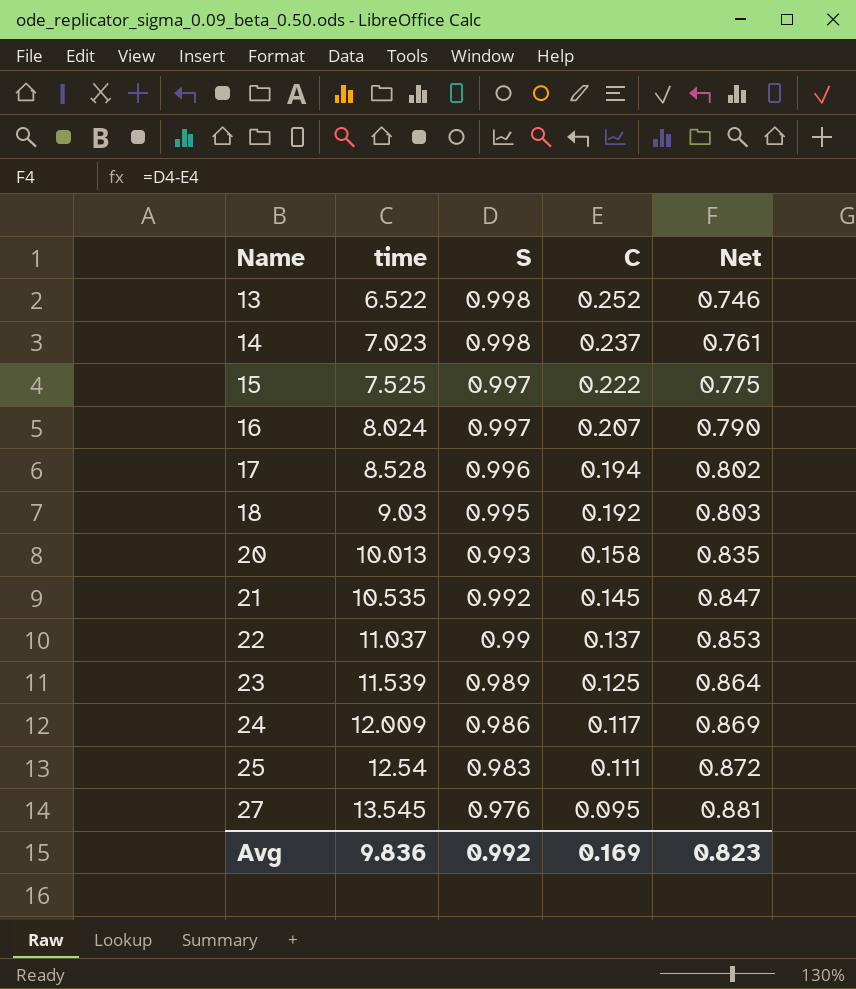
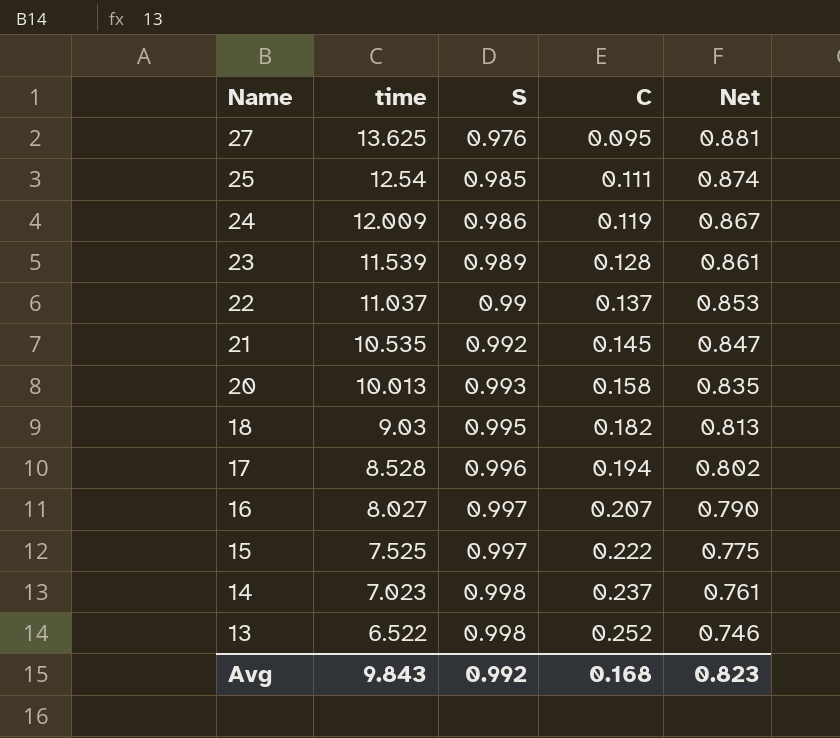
row order: Name ascending -> Name descending
27 | time: 13.545 -> 13.625
25 | S: 0.983 -> 0.985
25 | Net: 0.872 -> 0.874
24 | C: 0.117 -> 0.119
24 | Net: 0.869 -> 0.867
23 | C: 0.125 -> 0.128
23 | Net: 0.864 -> 0.861
18 | C: 0.192 -> 0.182
18 | Net: 0.803 -> 0.813
16 | time: 8.024 -> 8.027
Avg | time: 9.836 -> 9.843
Avg | C: 0.169 -> 0.168

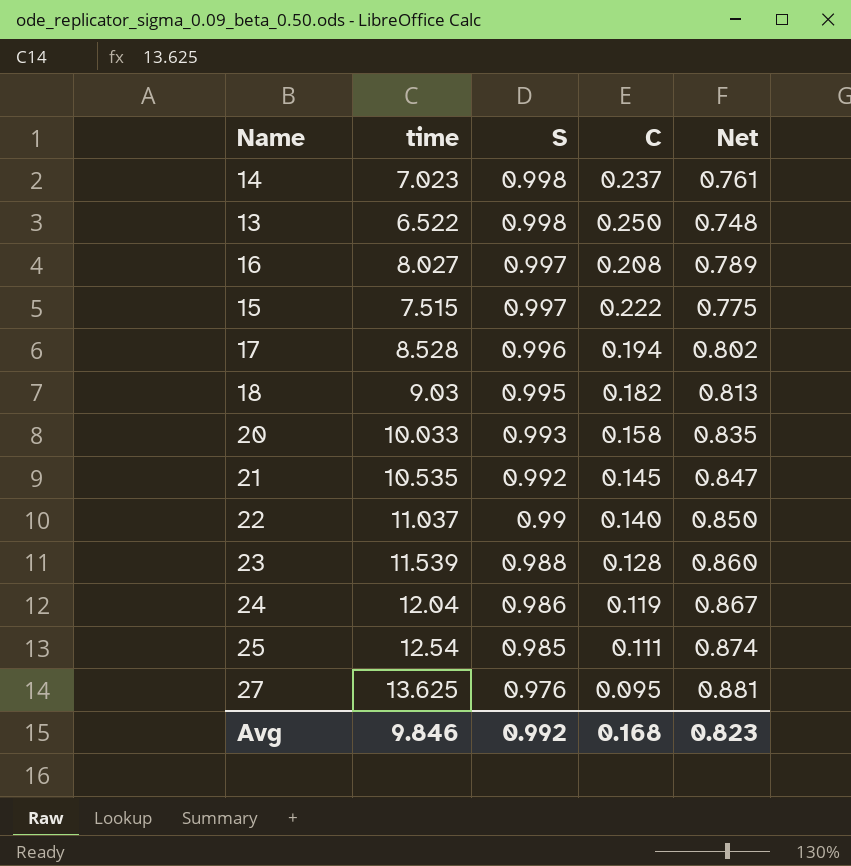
row order: Name descending -> S descending
13 | C: 0.252 -> 0.250
13 | Net: 0.746 -> 0.748
16 | C: 0.207 -> 0.208
16 | Net: 0.790 -> 0.789
15 | time: 7.525 -> 7.515
20 | time: 10.013 -> 10.033
22 | C: 0.137 -> 0.140
22 | Net: 0.853 -> 0.850
23 | S: 0.989 -> 0.988
23 | Net: 0.861 -> 0.860
24 | time: 12.009 -> 12.04
Avg | time: 9.843 -> 9.846

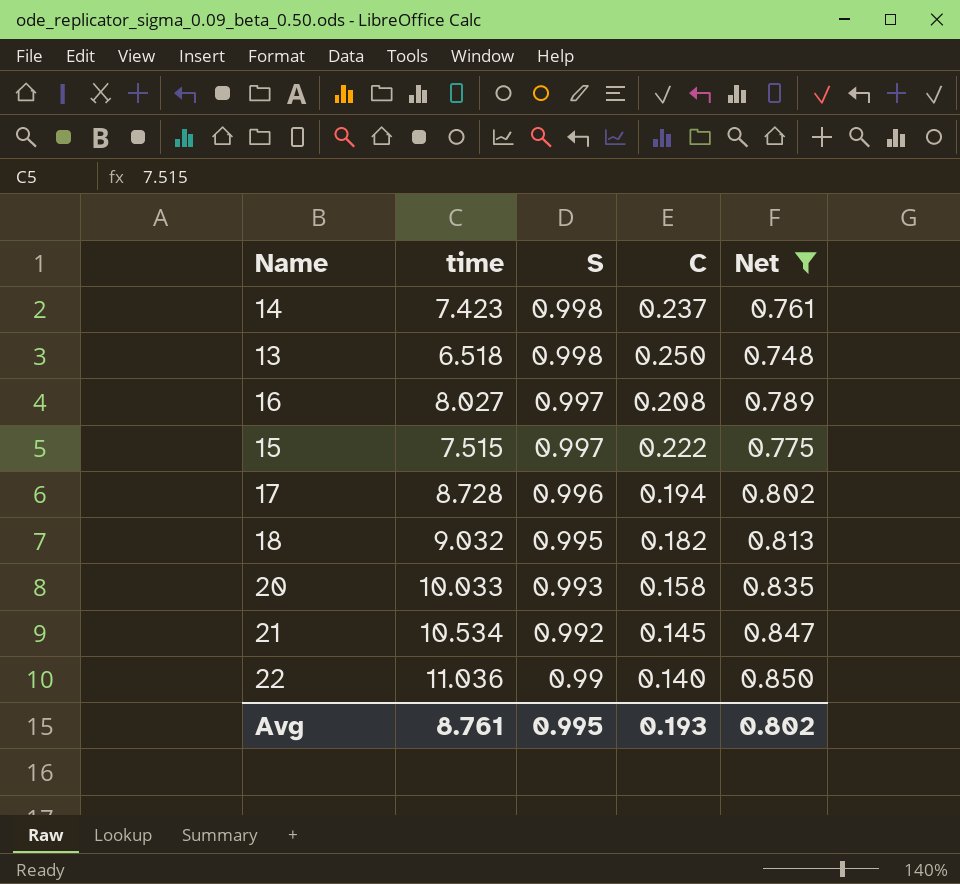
filter: none -> Net <= 0.850
14 | time: 7.023 -> 7.423
13 | time: 6.522 -> 6.518
17 | time: 8.528 -> 8.728
18 | time: 9.03 -> 9.032
21 | time: 10.535 -> 10.534
22 | time: 11.037 -> 11.036
Avg | time: 9.846 -> 8.761
Avg | S: 0.992 -> 0.995
Avg | C: 0.168 -> 0.193
Avg | Net: 0.823 -> 0.802

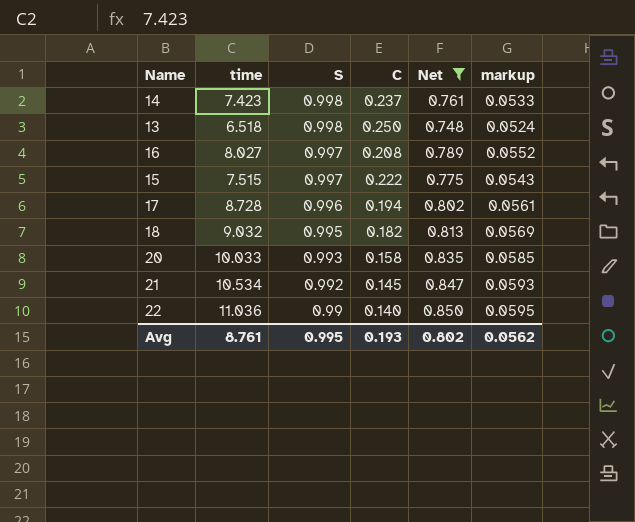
column markup | formula: none -> [Net] * 0.07

